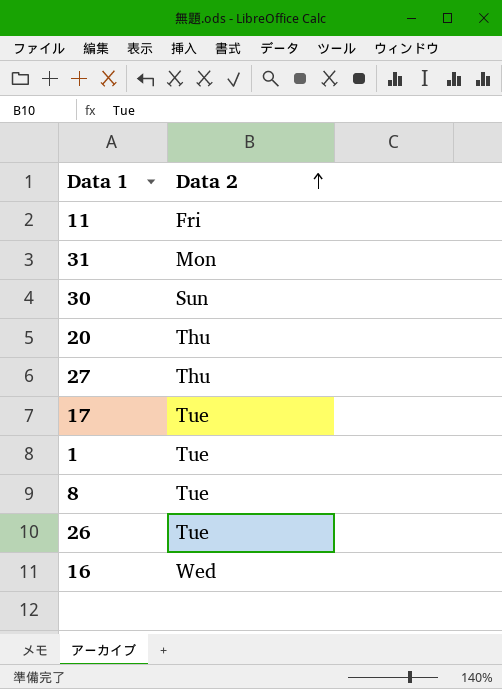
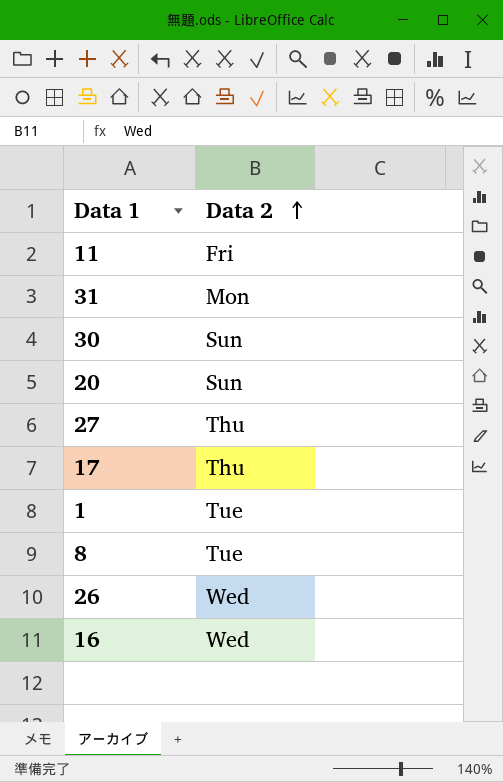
20 | Data 2: Thu -> Sun
17 | Data 2: Tue -> Thu
26 | Data 2: Tue -> Wed

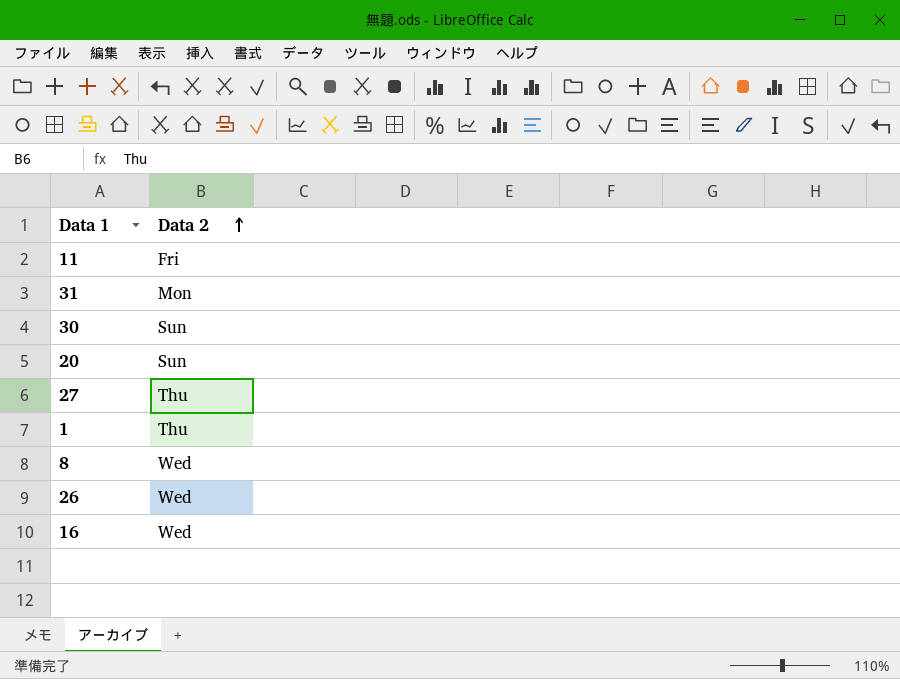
row 17: Thu -> none
1 | Data 2: Tue -> Thu
8 | Data 2: Tue -> Wed

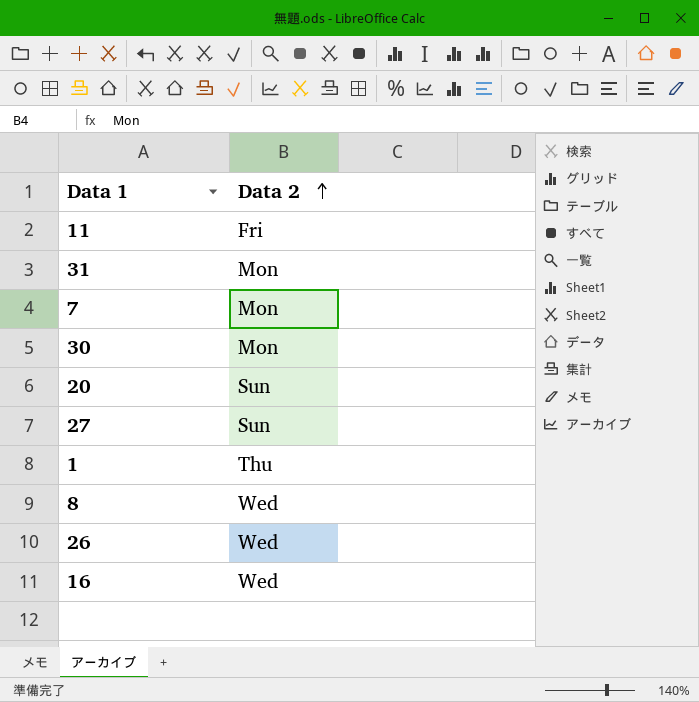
row 7: none -> Mon
30 | Data 2: Sun -> Mon
27 | Data 2: Thu -> Sun

